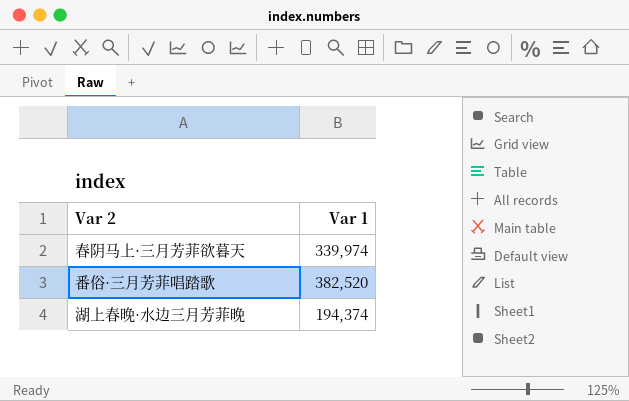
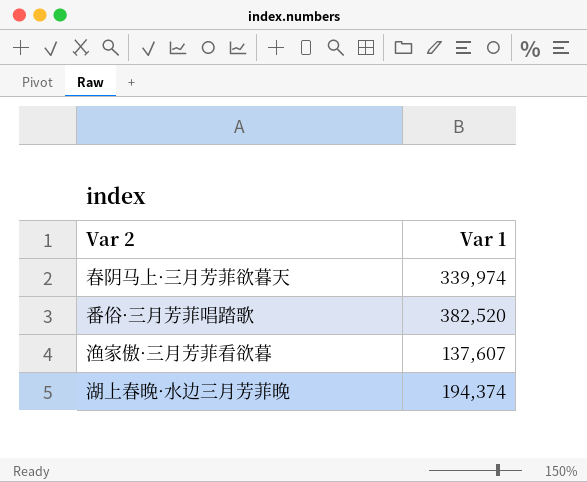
row 渔家傲·三月芳菲看欲暮: none -> 137,607

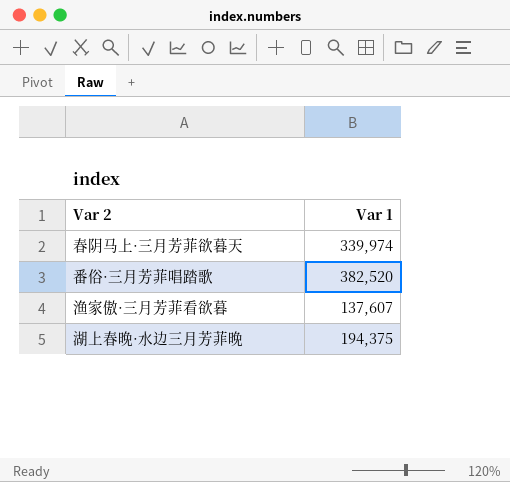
湖上春晚·水边三月芳菲晚 | Var 1: 194,374 -> 194,375

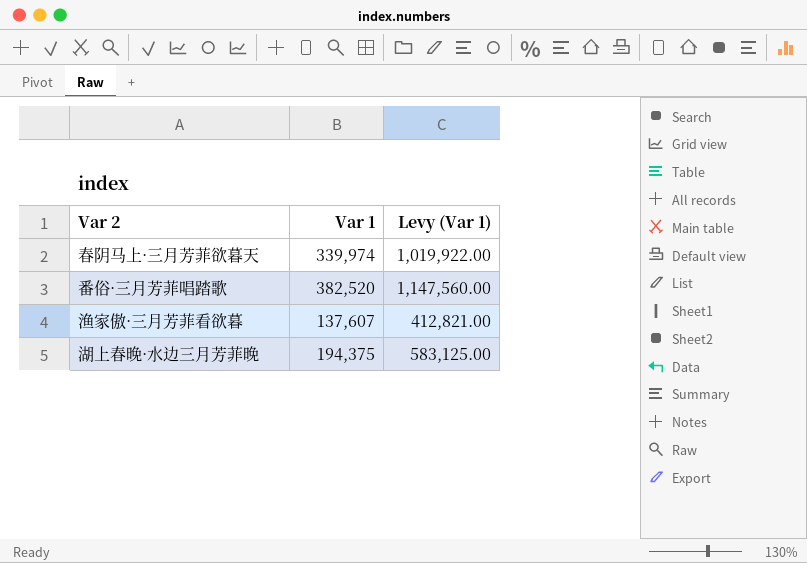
column Levy (Var 1) | formula: none -> [Var 1] * 3

